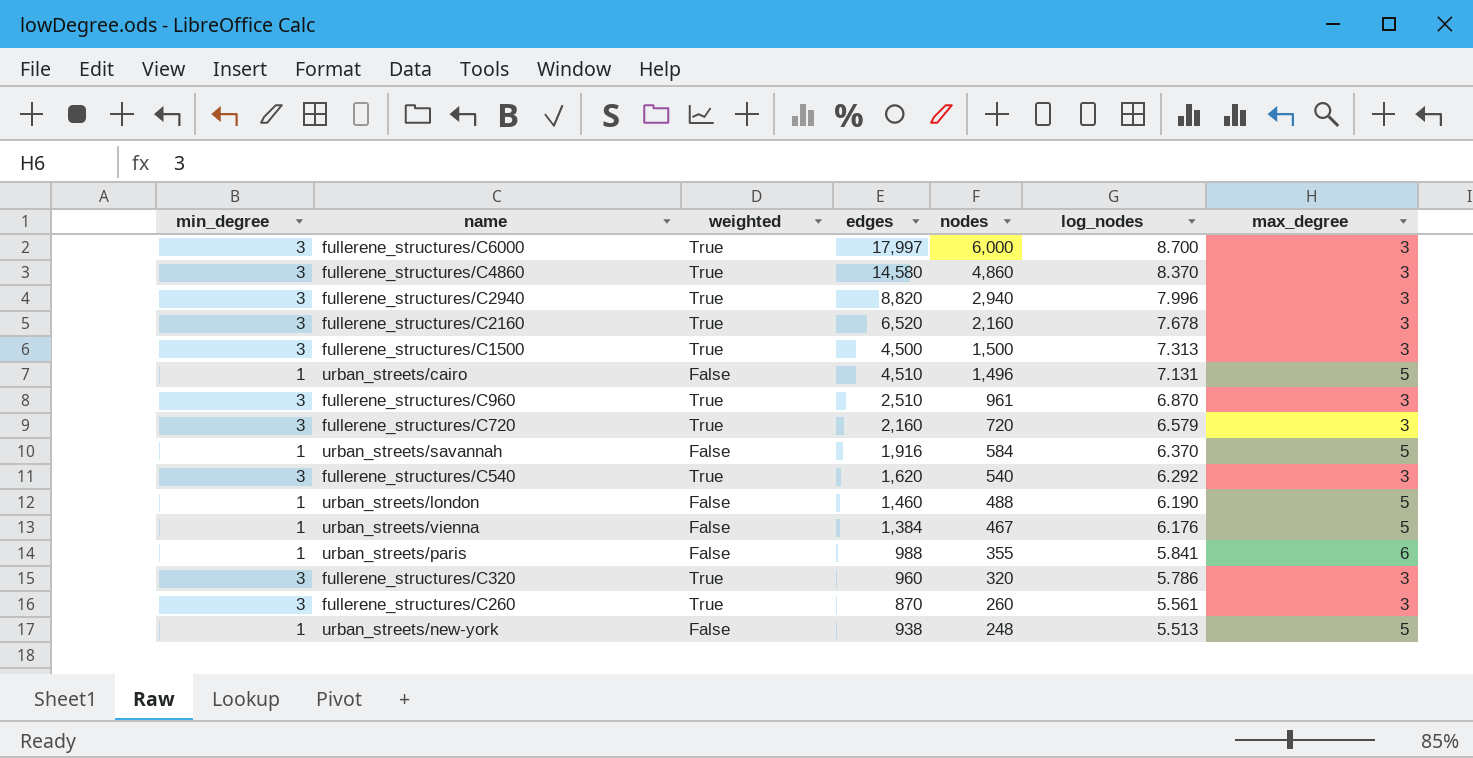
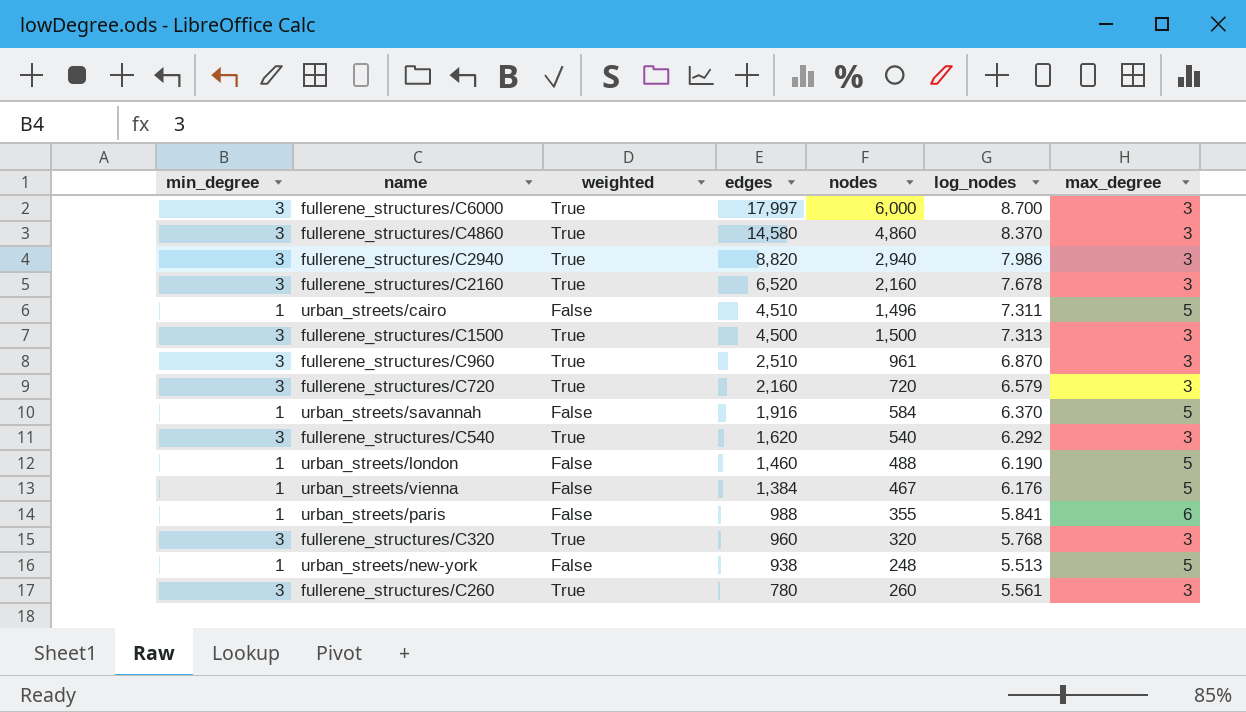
row order: nodes descending -> edges descending
fullerene_structures/C2940 | log_nodes: 7.996 -> 7.986
urban_streets/cairo | log_nodes: 7.131 -> 7.311
fullerene_structures/C320 | log_nodes: 5.786 -> 5.768
fullerene_structures/C260 | edges: 870 -> 780

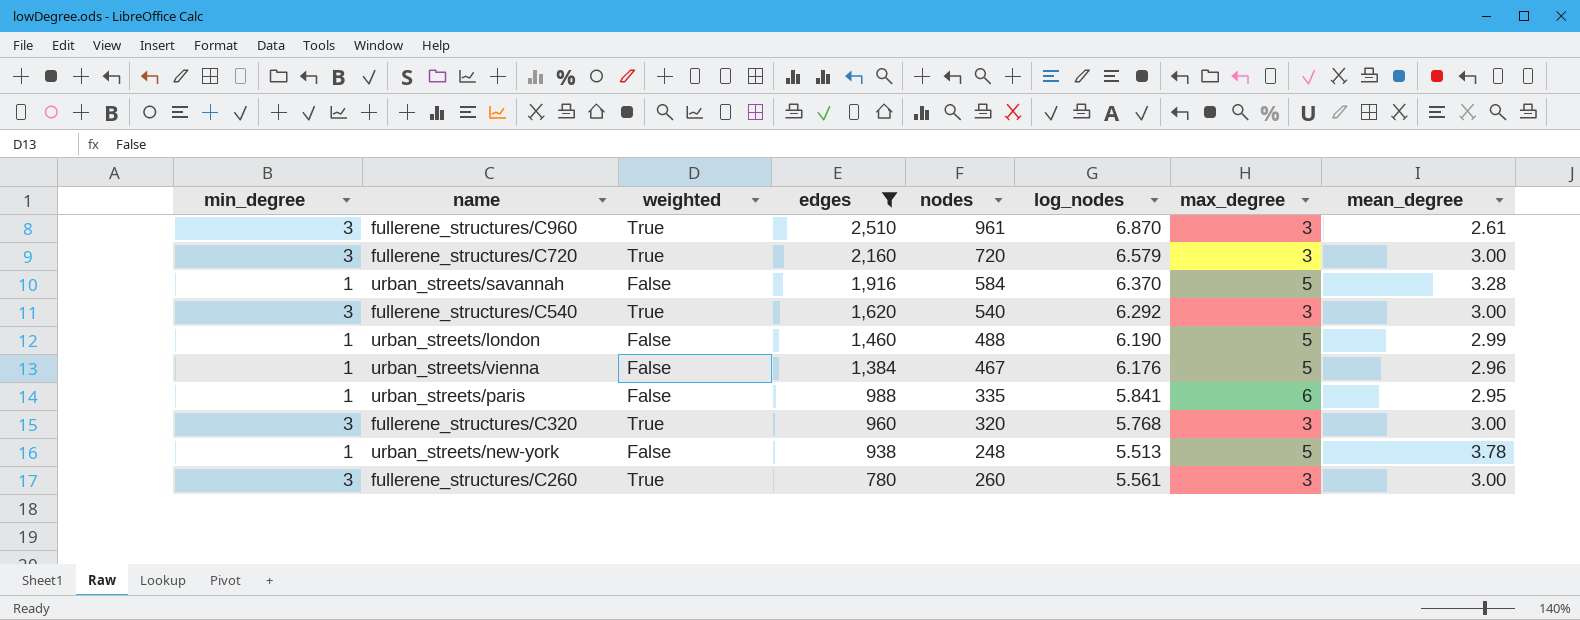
filter: none -> edges <= 2,510
column mean_degree | formula: none -> [edges] / [nodes]
urban_streets/paris | nodes: 355 -> 335

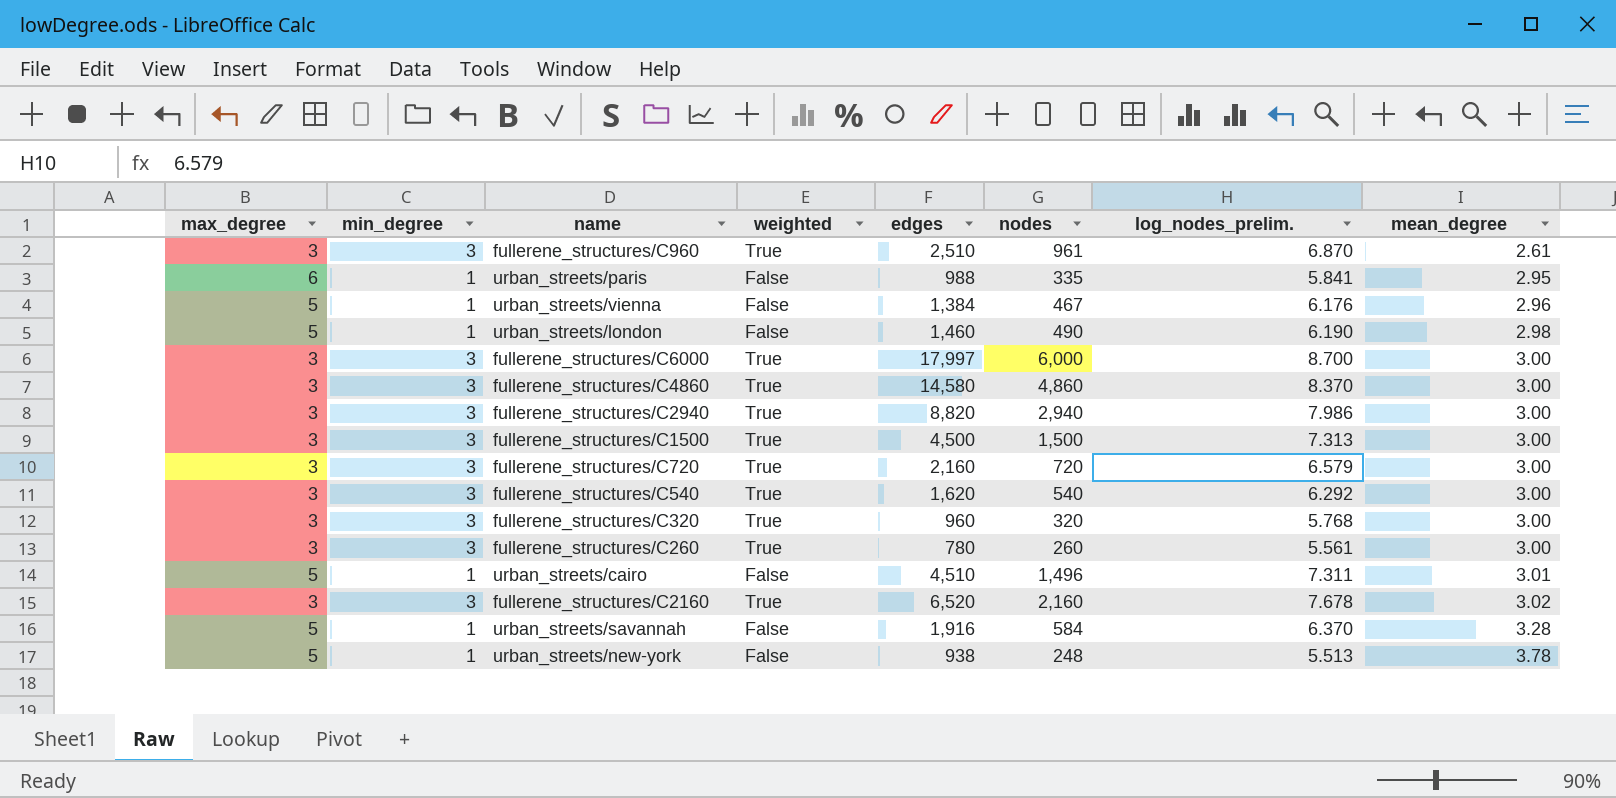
filter: edges <= 2,510 -> none
row order: edges descending -> mean_degree ascending
column max_degree | position: 7 -> 1
column name: log_nodes -> log_nodes_prelim.
urban_streets/london | nodes: 488 -> 490
urban_streets/london | mean_degree: 2.99 -> 2.98

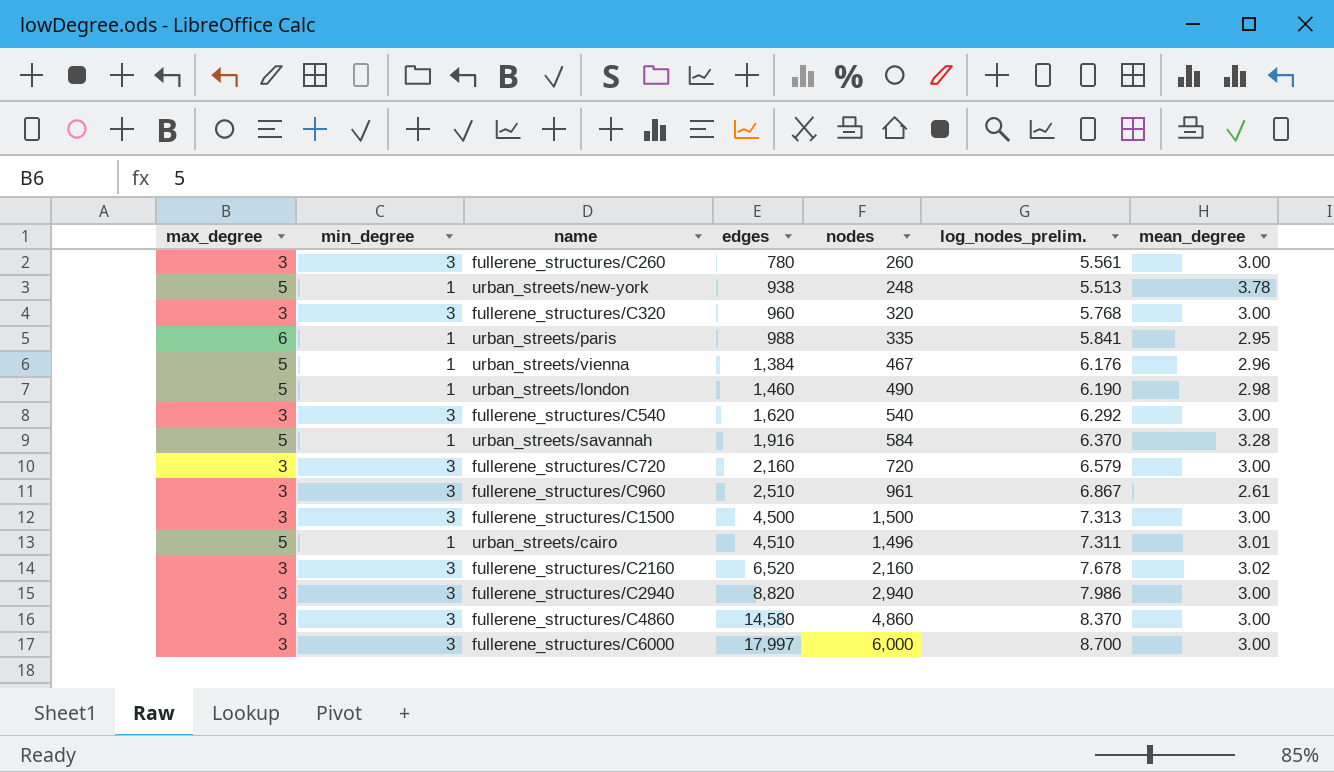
row order: mean_degree ascending -> edges ascending
column weighted | position: 4 -> none
fullerene_structures/C960 | log_nodes_prelim.: 6.870 -> 6.867

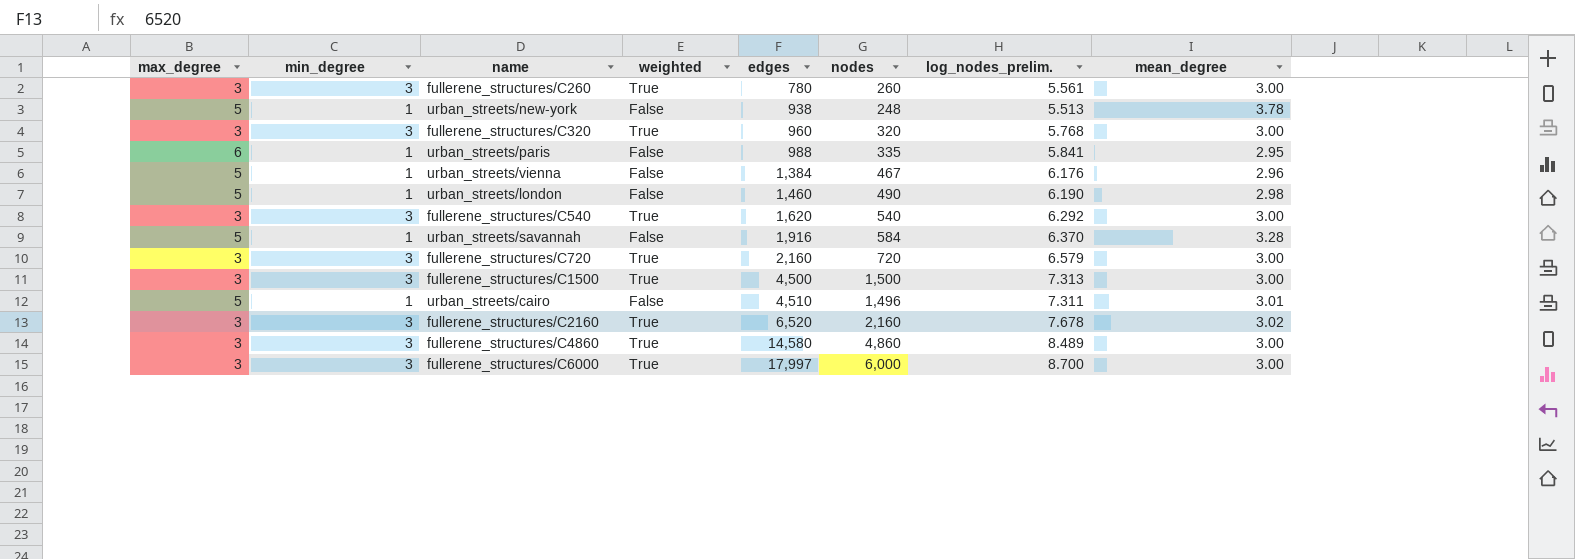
column weighted | position: none -> 4
row fullerene_structures/C960: 3 | 3 | 2,510 | 961 | 6.867 | 2.61 -> none
row fullerene_structures/C2940: 3 | 3 | 8,820 | 2,940 | 7.986 | 3.00 -> none
fullerene_structures/C4860 | log_nodes_prelim.: 8.370 -> 8.489

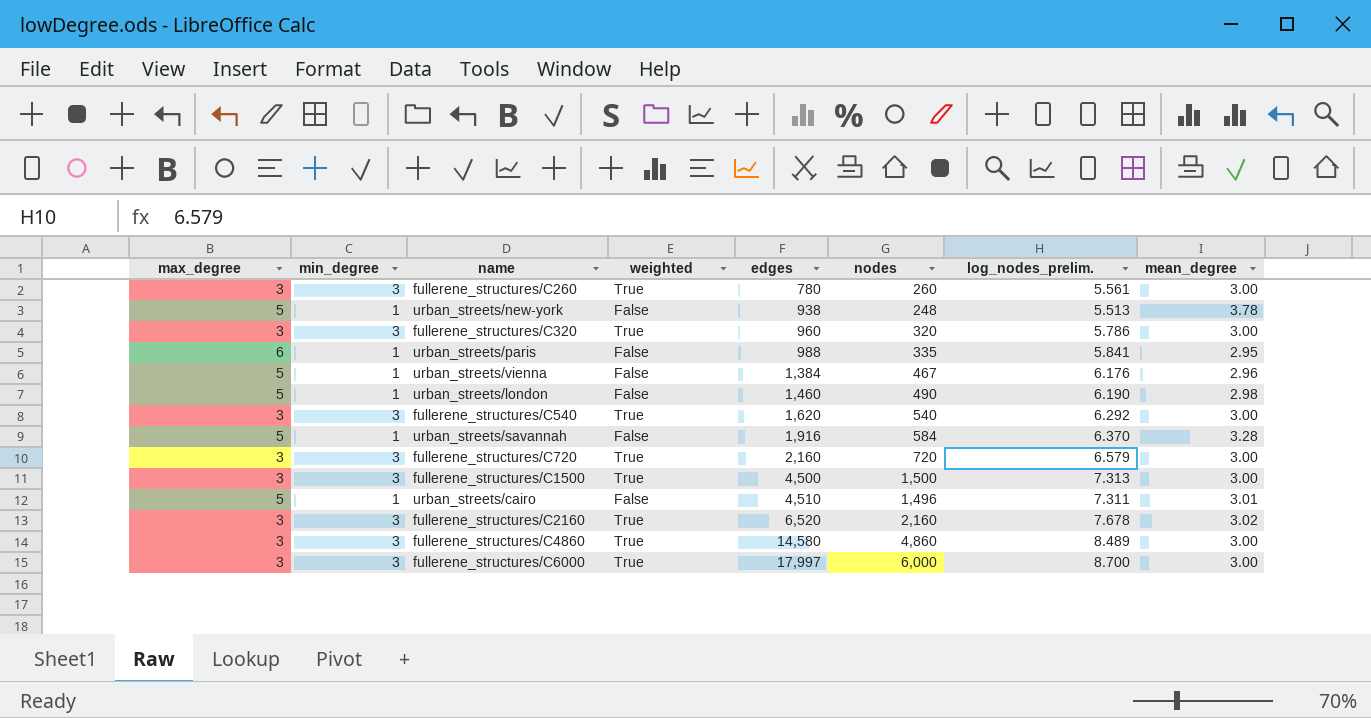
fullerene_structures/C320 | log_nodes_prelim.: 5.768 -> 5.786

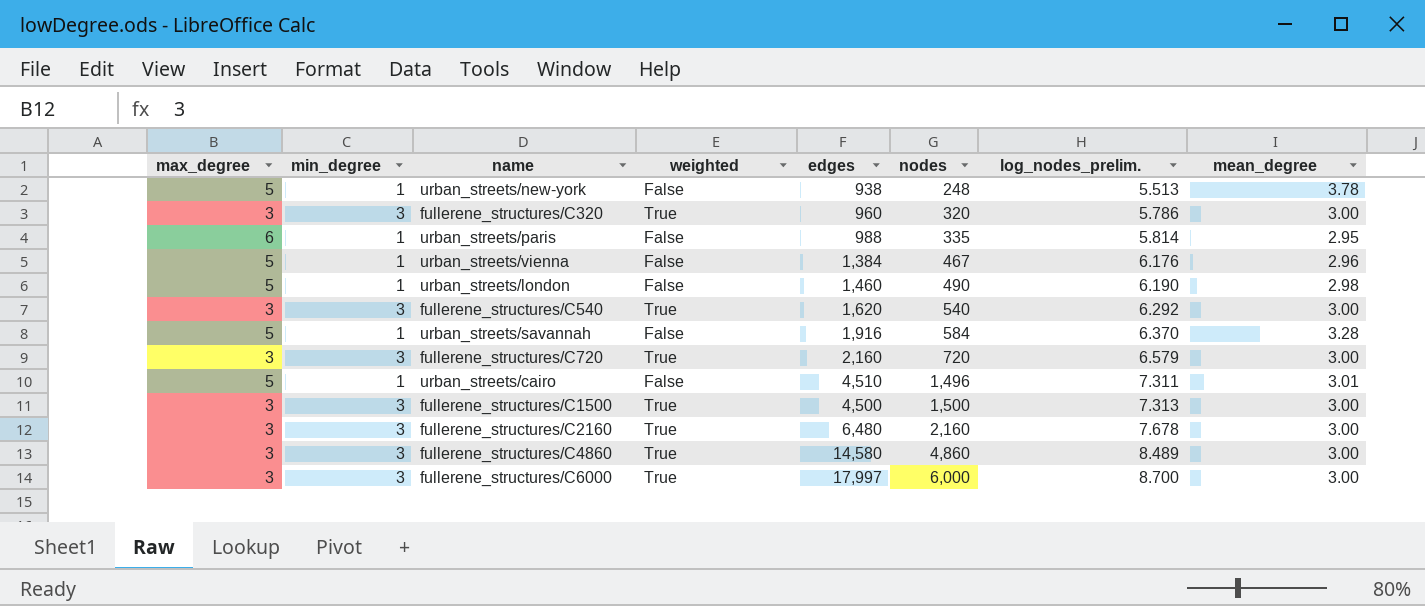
row order: edges ascending -> nodes ascending
row fullerene_structures/C260: 3 | 3 | True | 780 | 260 | 5.561 | 3.00 -> none
urban_streets/paris | log_nodes_prelim.: 5.841 -> 5.814
fullerene_structures/C2160 | edges: 6,520 -> 6,480
fullerene_structures/C2160 | mean_degree: 3.02 -> 3.00

